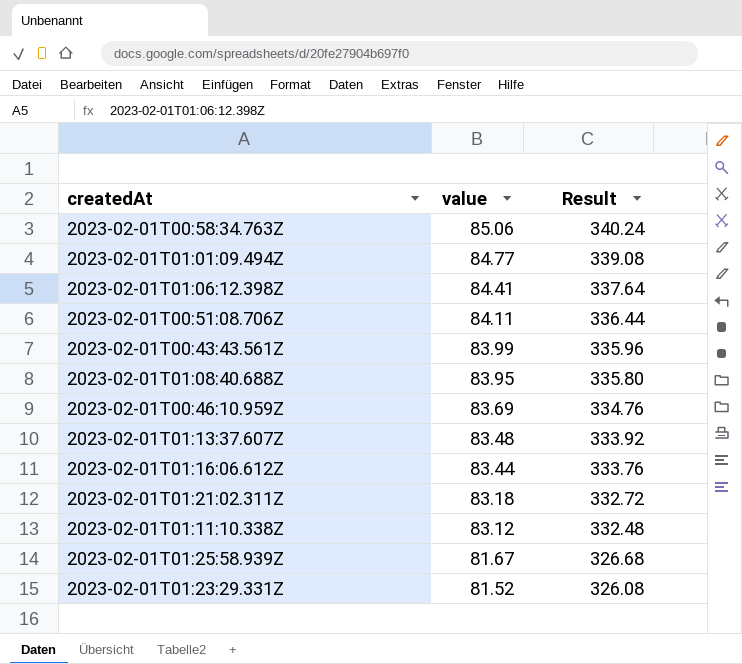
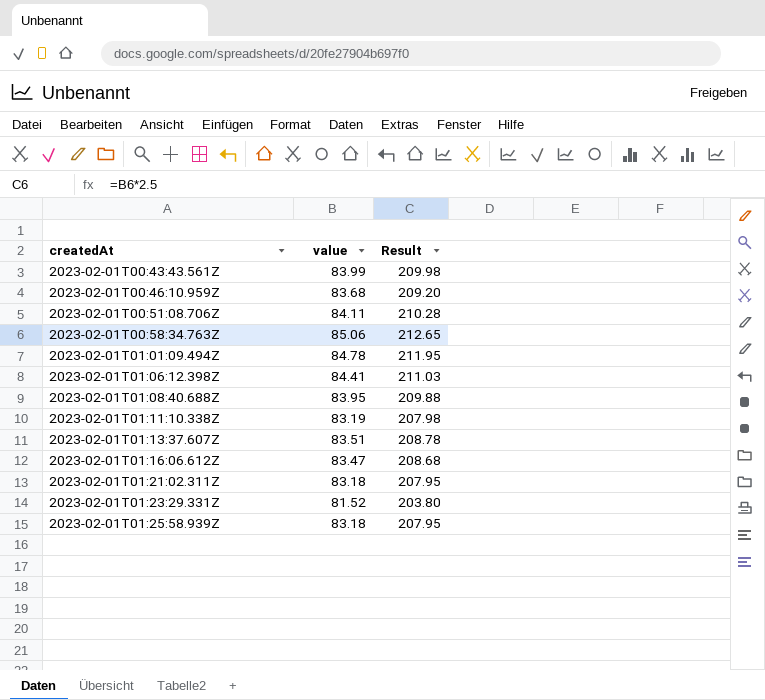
row order: value descending -> createdAt ascending
column Result | formula: [value] * 4 -> [value] * 2.5
2023-02-01T00:46:10.959Z | value: 83.69 -> 83.68
2023-02-01T01:01:09.494Z | value: 84.77 -> 84.78
2023-02-01T01:11:10.338Z | value: 83.12 -> 83.19
2023-02-01T01:13:37.607Z | value: 83.48 -> 83.51
2023-02-01T01:16:06.612Z | value: 83.44 -> 83.47
2023-02-01T01:25:58.939Z | value: 81.67 -> 83.18

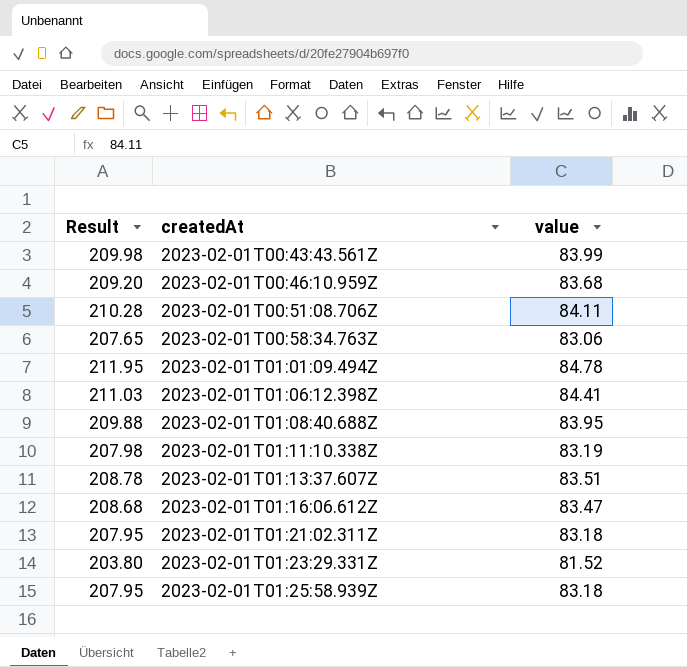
column Result | position: 3 -> 1
2023-02-01T00:58:34.763Z | Result: 212.65 -> 207.65
2023-02-01T00:58:34.763Z | value: 85.06 -> 83.06

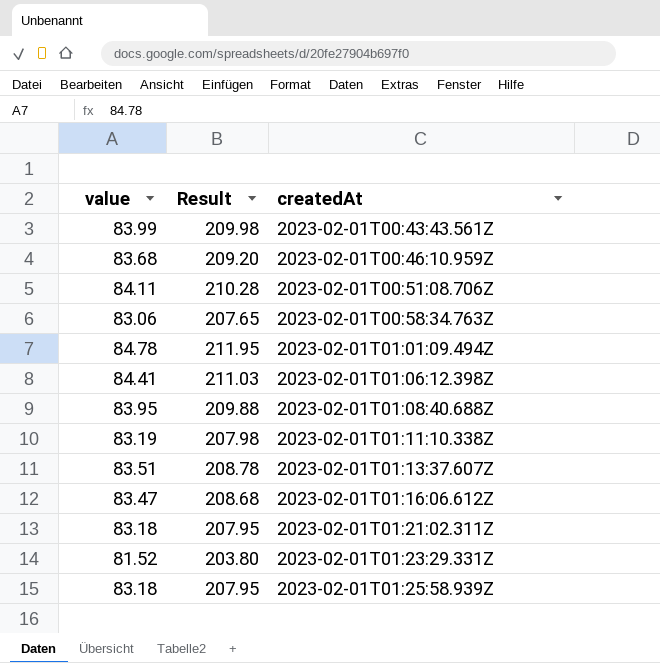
column value | position: 3 -> 1

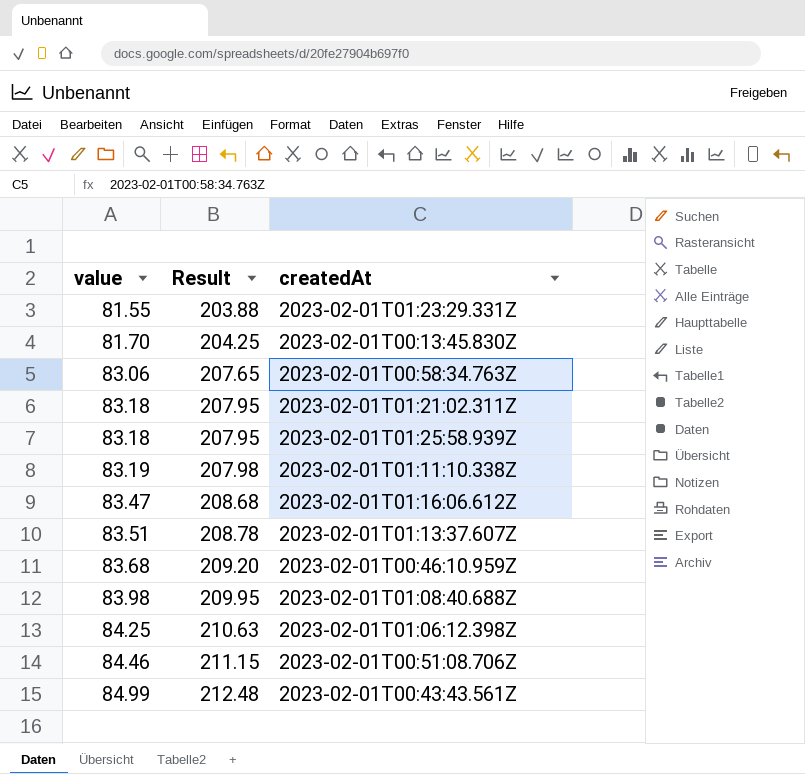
row order: createdAt ascending -> value ascending
row 2023-02-01T01:01:09.494Z: 84.78 | 211.95 -> none
2023-02-01T01:23:29.331Z | value: 81.52 -> 81.55
2023-02-01T01:23:29.331Z | Result: 203.80 -> 203.88
row 2023-02-01T00:13:45.830Z: none -> 81.70 | 204.25
2023-02-01T01:08:40.688Z | value: 83.95 -> 83.98
2023-02-01T01:08:40.688Z | Result: 209.88 -> 209.95
2023-02-01T01:06:12.398Z | value: 84.41 -> 84.25
2023-02-01T01:06:12.398Z | Result: 211.03 -> 210.63
2023-02-01T00:51:08.706Z | value: 84.11 -> 84.46
2023-02-01T00:51:08.706Z | Result: 210.28 -> 211.15
2023-02-01T00:43:43.561Z | value: 83.99 -> 84.99
2023-02-01T00:43:43.561Z | Result: 209.98 -> 212.48

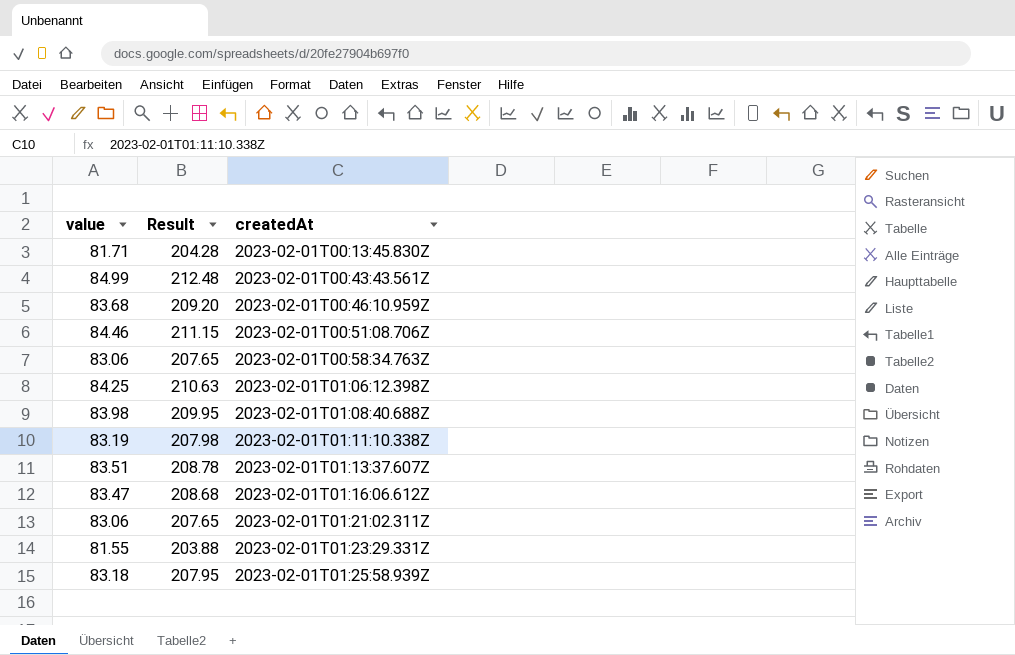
row order: value ascending -> createdAt ascending
2023-02-01T00:13:45.830Z | value: 81.70 -> 81.71
2023-02-01T00:13:45.830Z | Result: 204.25 -> 204.28
2023-02-01T01:21:02.311Z | value: 83.18 -> 83.06
2023-02-01T01:21:02.311Z | Result: 207.95 -> 207.65

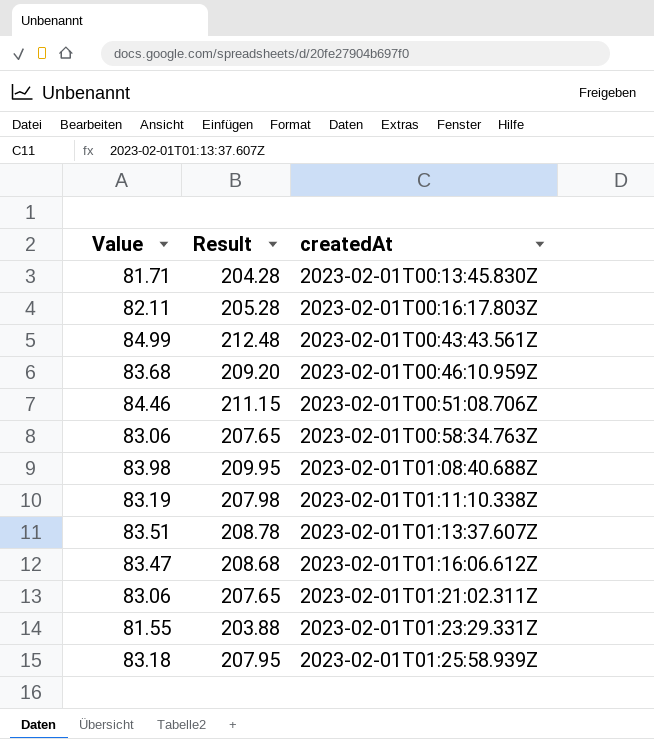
column name: value -> Value
row 2023-02-01T01:06:12.398Z: 84.25 | 210.63 -> none
row 2023-02-01T00:16:17.803Z: none -> 82.11 | 205.28

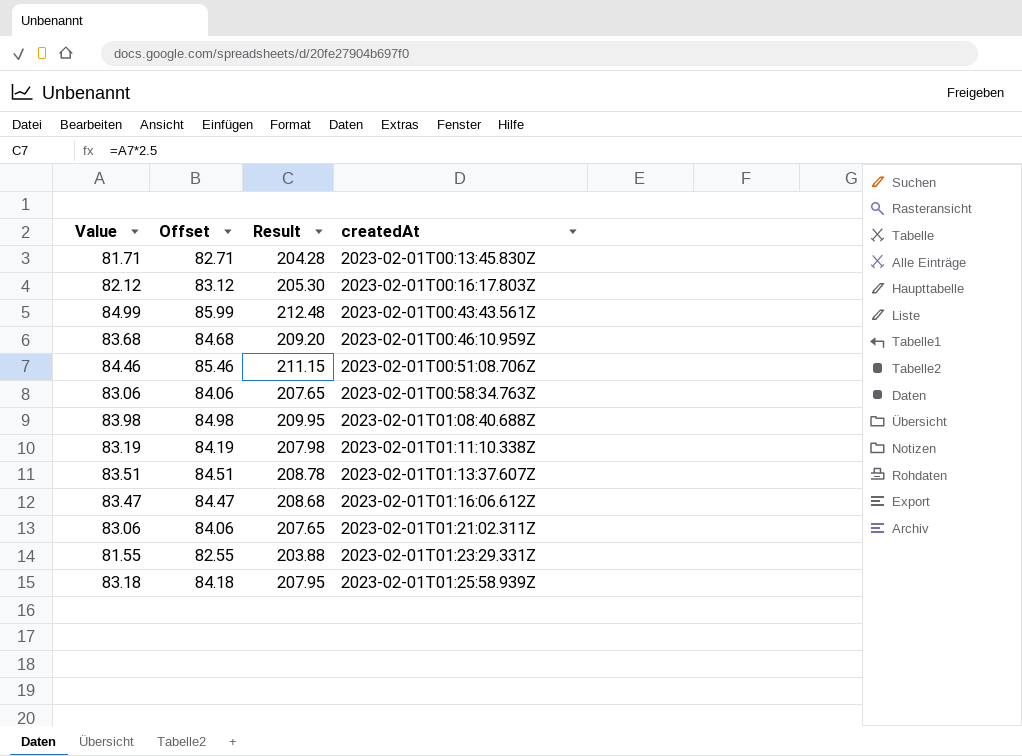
column Offset | formula: none -> [Value] + 1
2023-02-01T00:16:17.803Z | Value: 82.11 -> 82.12
2023-02-01T00:16:17.803Z | Result: 205.28 -> 205.30

